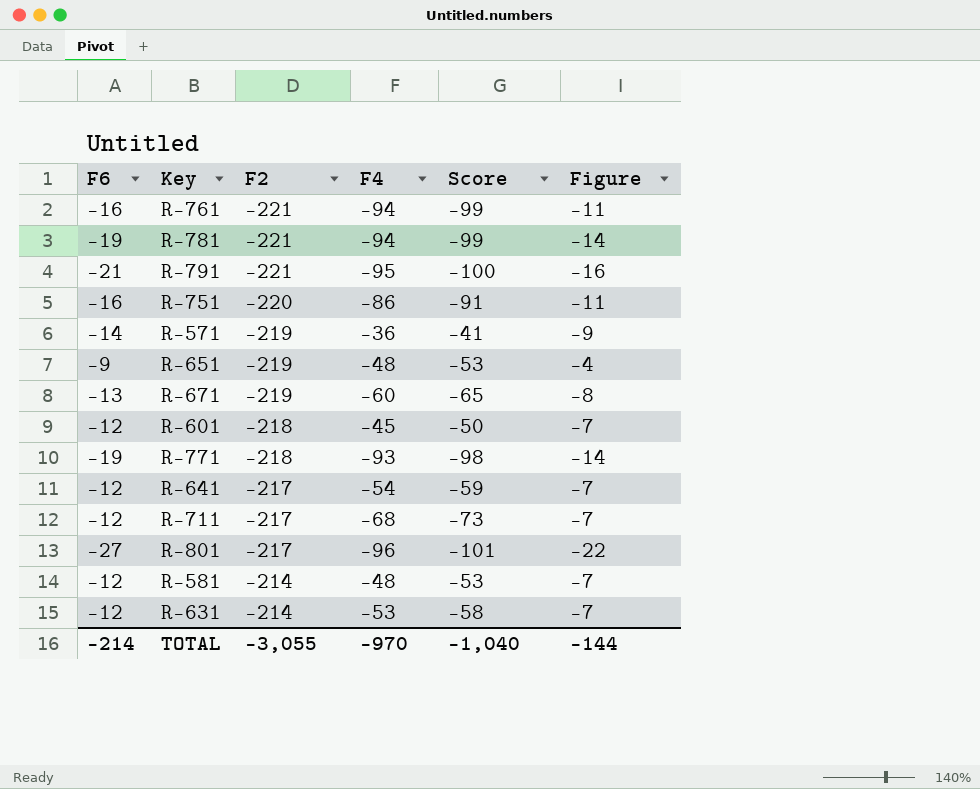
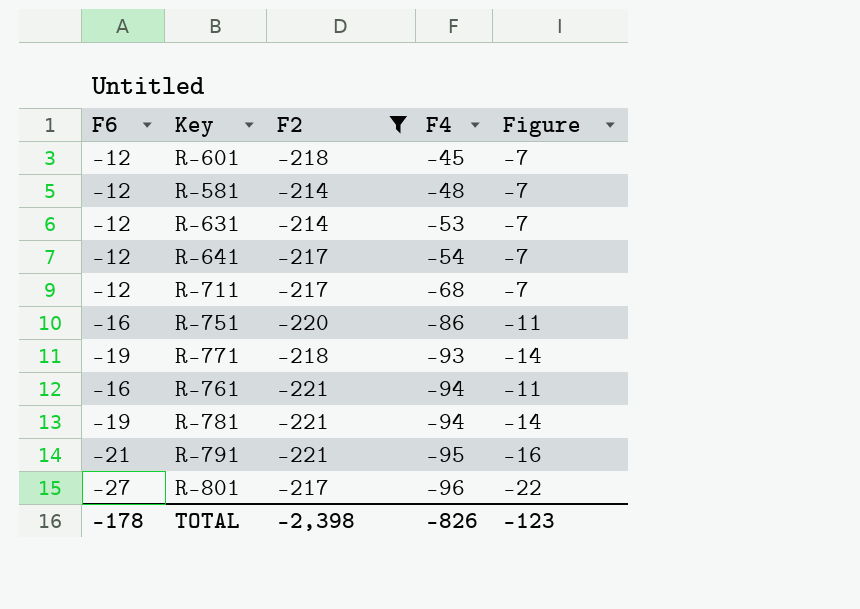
filter: none -> F2 != -219
row order: F2 ascending -> F4 descending
column Score | formula: [F4] - 5 -> none
TOTAL | F6: -214 -> -178
TOTAL | F2: -3,055 -> -2,398
TOTAL | F4: -970 -> -826
TOTAL | Figure: -144 -> -123

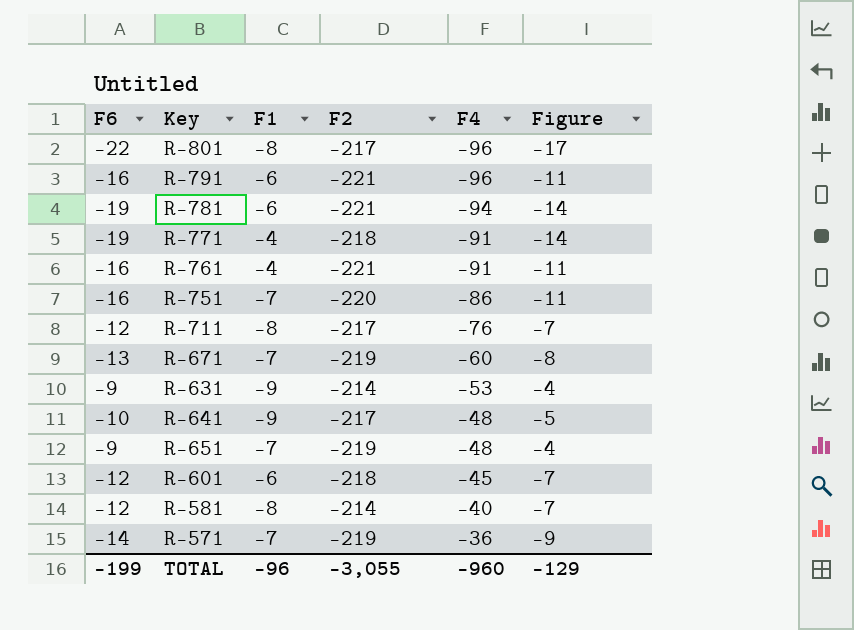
filter: F2 != -219 -> none
row order: F4 descending -> F4 ascending
column F1 | position: none -> 3
R-801 | F6: -27 -> -22
R-801 | Figure: -22 -> -17
R-791 | F6: -21 -> -16
R-791 | F4: -95 -> -96
R-791 | Figure: -16 -> -11
R-771 | F4: -93 -> -91
R-761 | F4: -94 -> -91
R-711 | F4: -68 -> -76
R-631 | F6: -12 -> -9
R-631 | Figure: -7 -> -4
R-641 | F6: -12 -> -10
R-641 | F4: -54 -> -48
R-641 | Figure: -7 -> -5
R-581 | F4: -48 -> -40
TOTAL | F6: -178 -> -199
TOTAL | F2: -2,398 -> -3,055
TOTAL | F4: -826 -> -960
TOTAL | Figure: -123 -> -129

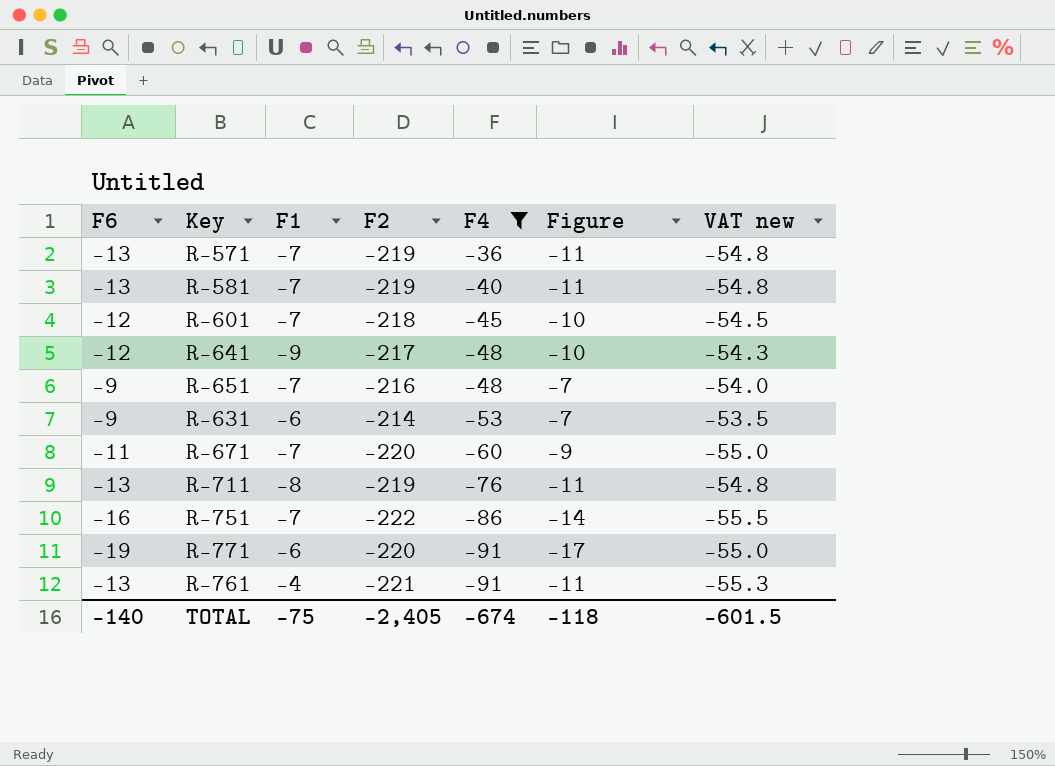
filter: none -> F4 >= -91
row order: F4 ascending -> F4 descending
column Figure | formula: [F6] + 5 -> [F6] + 2
column VAT new | formula: none -> [F2] * 0.25
R-571 | F6: -14 -> -13
R-581 | F6: -12 -> -13
R-581 | F1: -8 -> -7
R-581 | F2: -214 -> -219
R-601 | F1: -6 -> -7
R-641 | F6: -10 -> -12
R-651 | F2: -219 -> -216
R-631 | F1: -9 -> -6
R-671 | F6: -13 -> -11
R-671 | F2: -219 -> -220
R-711 | F6: -12 -> -13
R-711 | F2: -217 -> -219
R-751 | F2: -220 -> -222
R-771 | F1: -4 -> -6
R-771 | F2: -218 -> -220
R-761 | F6: -16 -> -13
TOTAL | F6: -199 -> -140
TOTAL | F1: -96 -> -75
TOTAL | F2: -3,055 -> -2,405
TOTAL | F4: -960 -> -674
TOTAL | Figure: -129 -> -118

